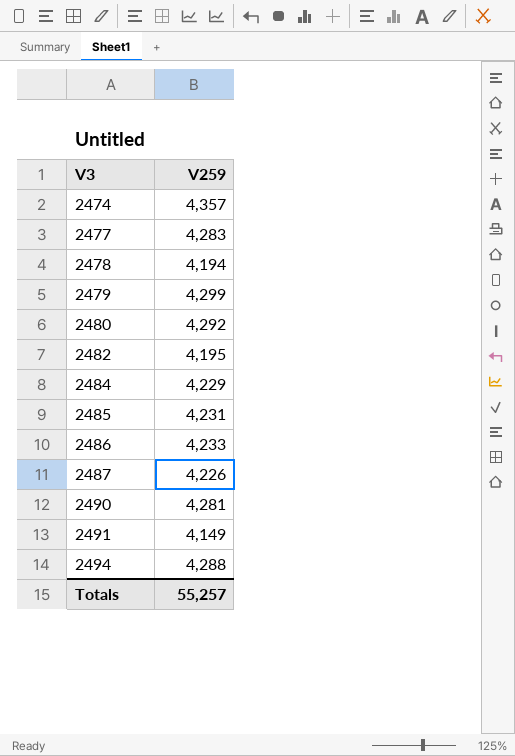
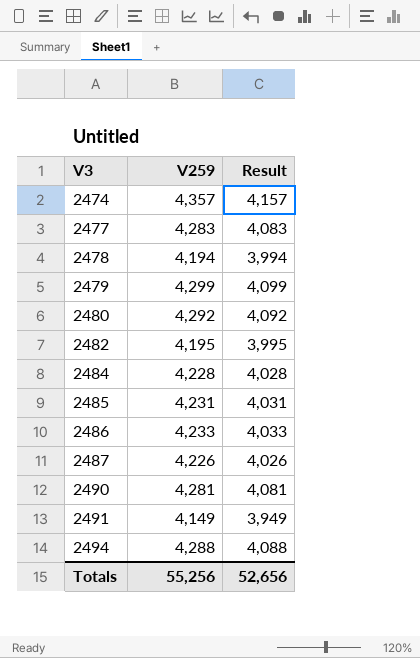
column Result | formula: none -> [V259] - 200
2484 | V259: 4,229 -> 4,228
Totals | V259: 55,257 -> 55,256

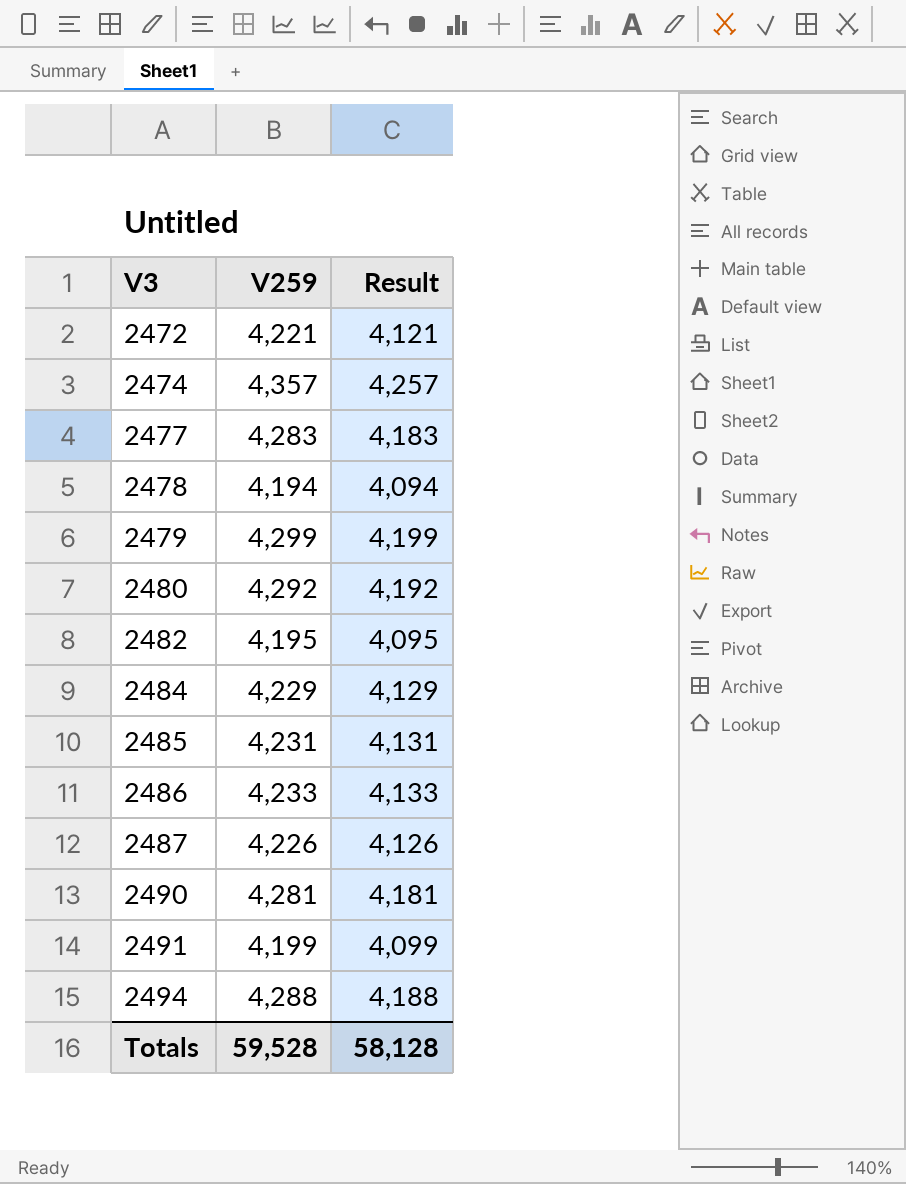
column Result | formula: [V259] - 200 -> [V259] - 100
row 2472: none -> 4,221 | 4,121
2484 | V259: 4,228 -> 4,229
2491 | V259: 4,149 -> 4,199
Totals | V259: 55,256 -> 59,528
Totals | Result: 52,656 -> 58,128

